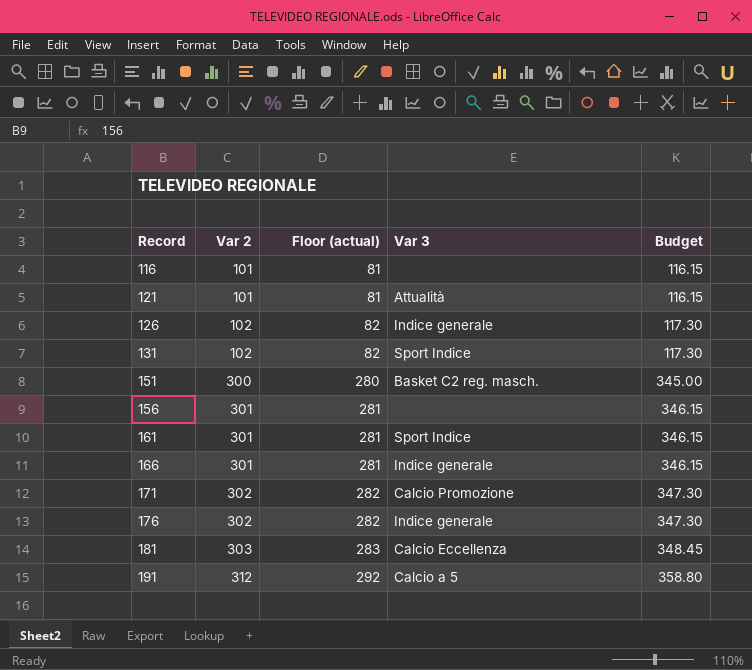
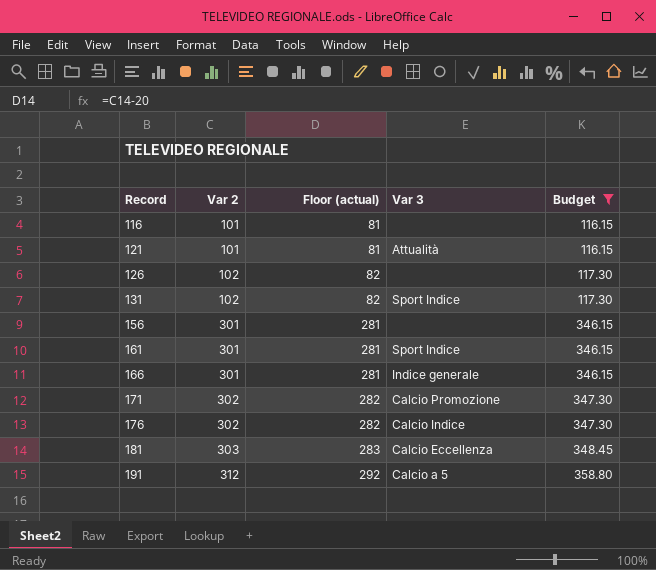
filter: none -> Budget != 345.00
126 | Var 3: Indice generale -> none
176 | Var 3: Indice generale -> Calcio Indice

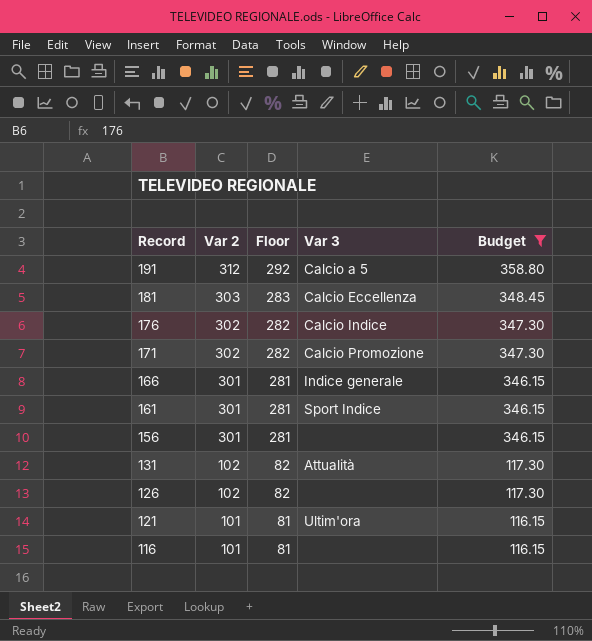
row order: Record ascending -> Record descending
column name: Floor (actual) -> Floor
131 | Var 3: Sport Indice -> Attualità
121 | Var 3: Attualità -> Ultim'ora

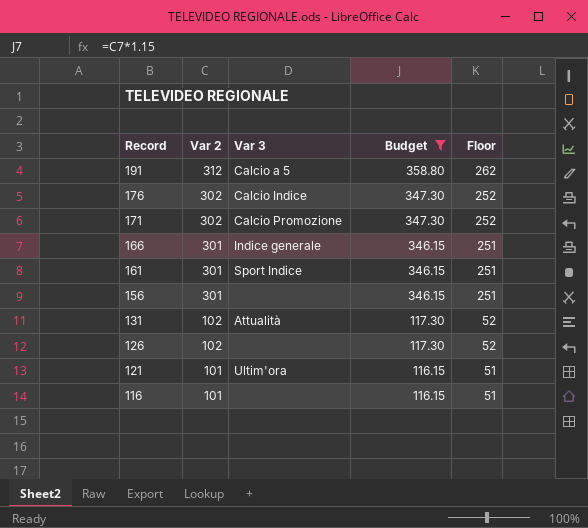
column Floor | formula: [Var 2] - 20 -> [Var 2] - 50
column Floor | position: 3 -> 5
row 181: 303 | 283 | Calcio Eccellenza | 348.45 -> none

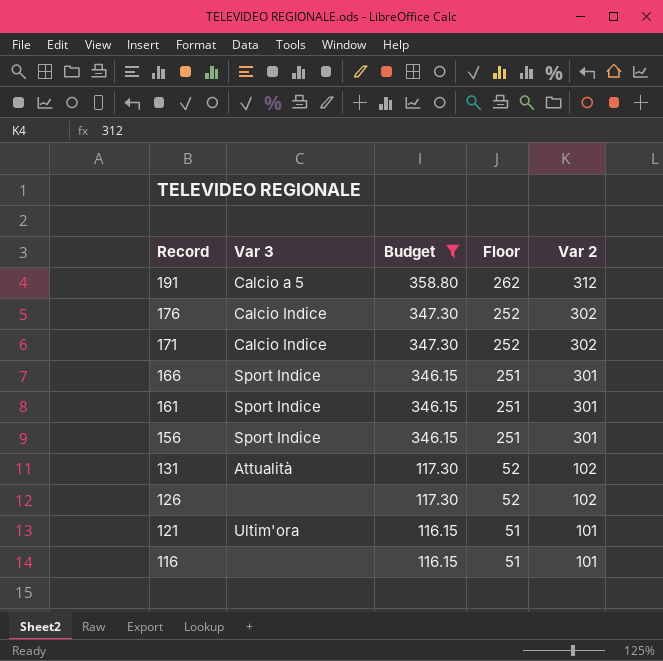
column Var 2 | position: 2 -> 5
171 | Var 3: Calcio Promozione -> Calcio Indice
166 | Var 3: Indice generale -> Sport Indice
156 | Var 3: none -> Sport Indice

